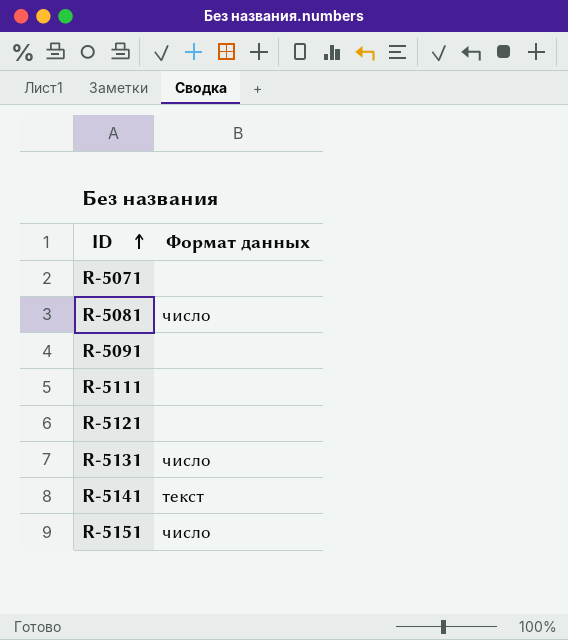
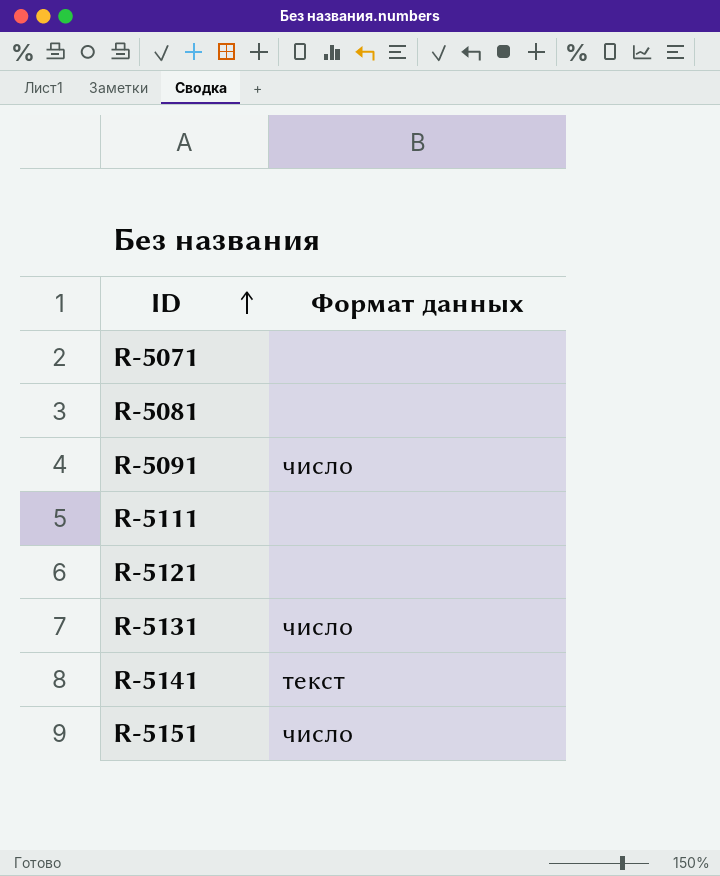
R-5081 | Формат данных: число -> none
R-5091 | Формат данных: none -> число

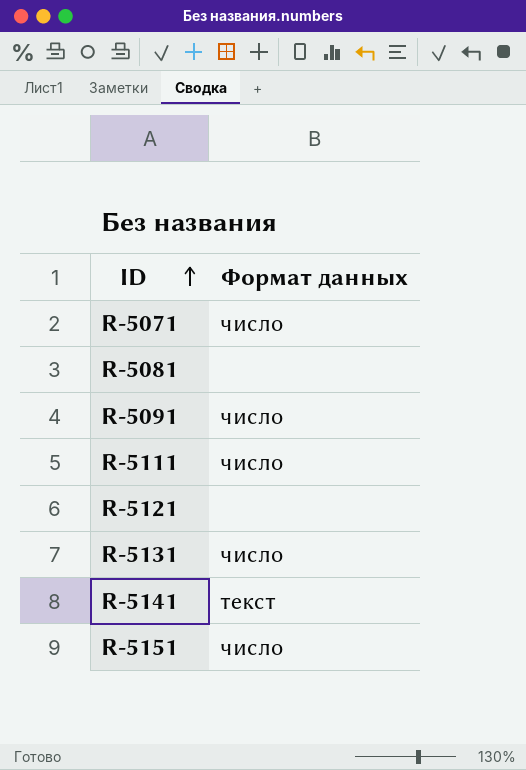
R-5071 | Формат данных: none -> число
R-5111 | Формат данных: none -> число

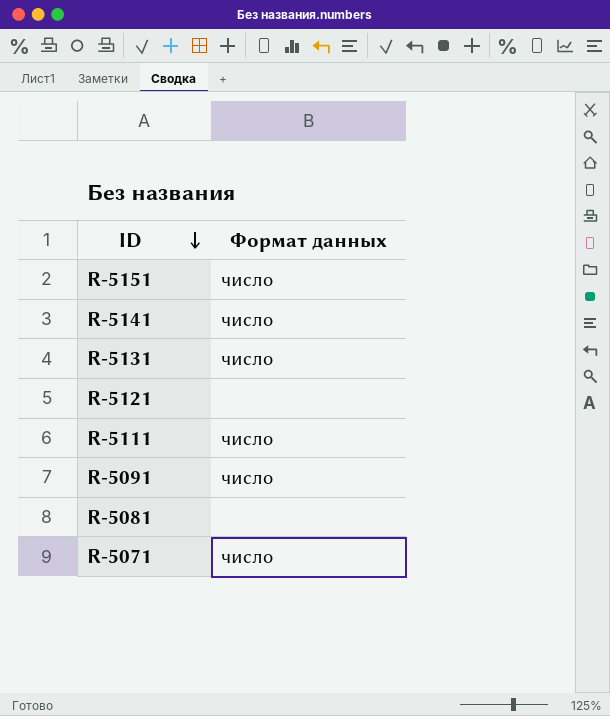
row order: ID ascending -> ID descending
R-5141 | Формат данных: текст -> число

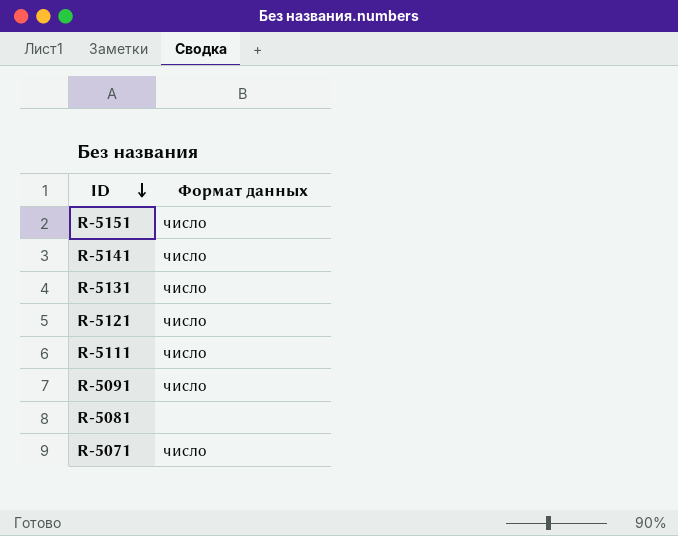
R-5121 | Формат данных: none -> число

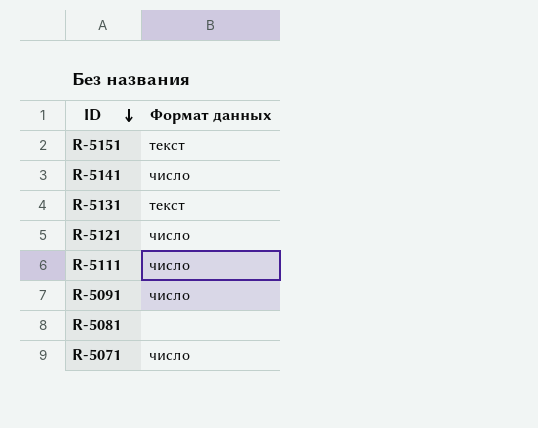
R-5151 | Формат данных: число -> текст
R-5131 | Формат данных: число -> текст

